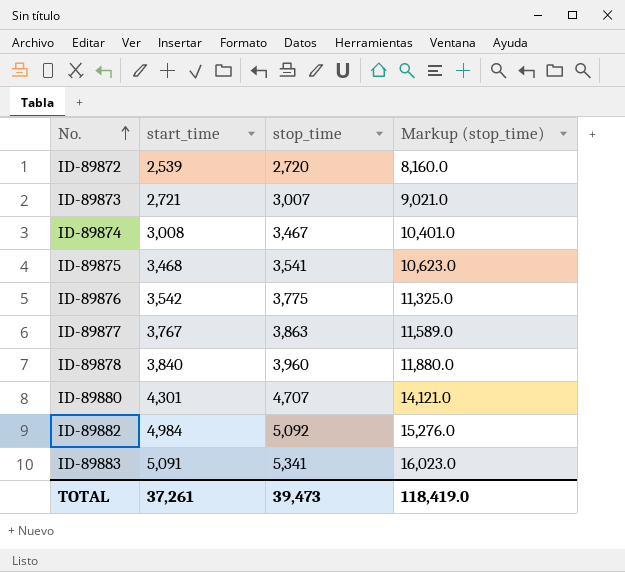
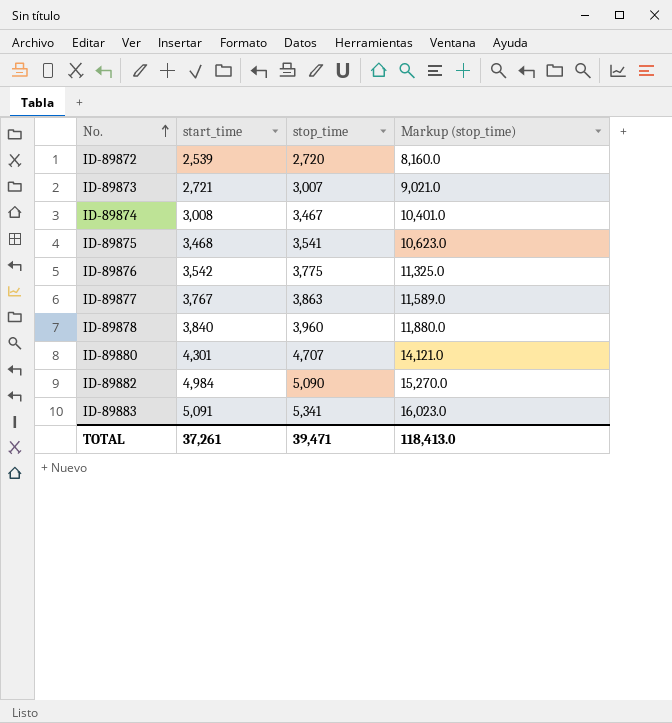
ID-89882 | stop_time: 5,092 -> 5,090
ID-89882 | Markup (stop_time): 15,276.0 -> 15,270.0
TOTAL | stop_time: 39,473 -> 39,471
TOTAL | Markup (stop_time): 118,419.0 -> 118,413.0

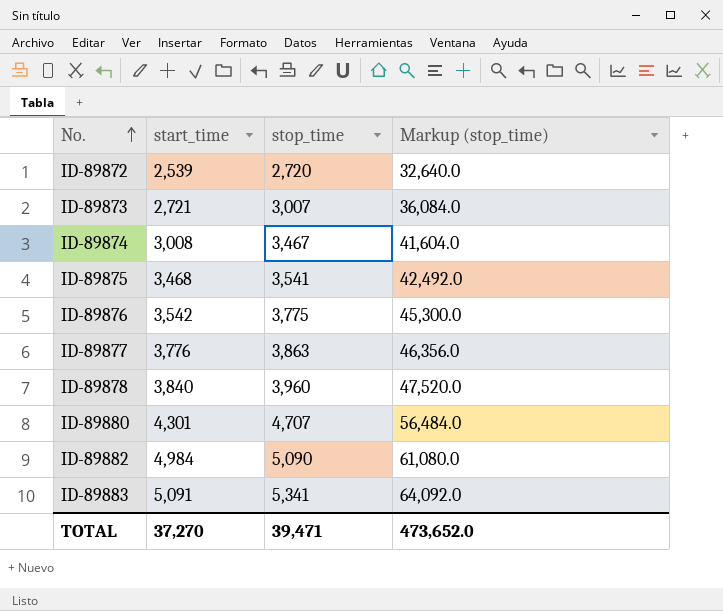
column Markup (stop_time) | formula: [stop_time] * 3 -> [stop_time] * 12
ID-89877 | start_time: 3,767 -> 3,776
TOTAL | start_time: 37,261 -> 37,270
TOTAL | Markup (stop_time): 118,413.0 -> 473,652.0

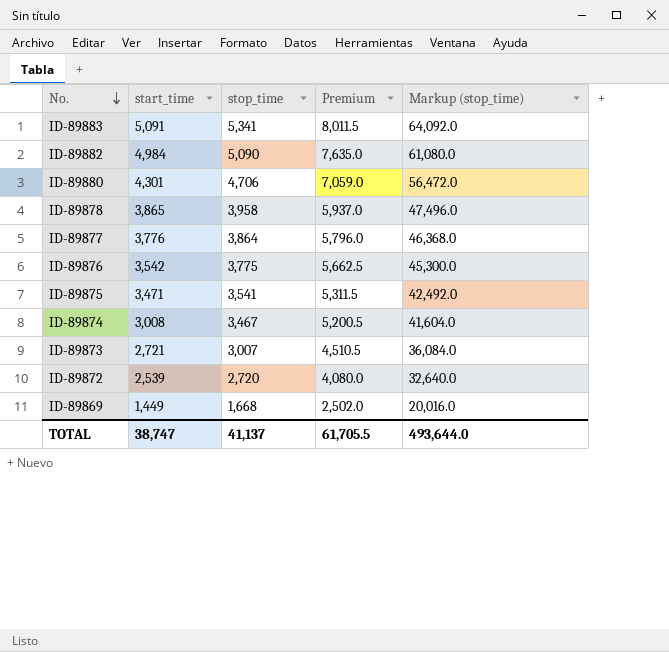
row order: No. ascending -> No. descending
column Premium | formula: none -> [stop_time] * 1.5
ID-89880 | stop_time: 4,707 -> 4,706
ID-89880 | Markup (stop_time): 56,484.0 -> 56,472.0
ID-89878 | start_time: 3,840 -> 3,865
ID-89878 | stop_time: 3,960 -> 3,958
ID-89878 | Markup (stop_time): 47,520.0 -> 47,496.0
ID-89877 | stop_time: 3,863 -> 3,864
ID-89877 | Markup (stop_time): 46,356.0 -> 46,368.0
ID-89875 | start_time: 3,468 -> 3,471
row ID-89869: none -> 1,449 | 1,668 | 2,502.0 | 20,016.0
TOTAL | start_time: 37,270 -> 38,747
TOTAL | stop_time: 39,471 -> 41,137
TOTAL | Markup (stop_time): 473,652.0 -> 493,644.0

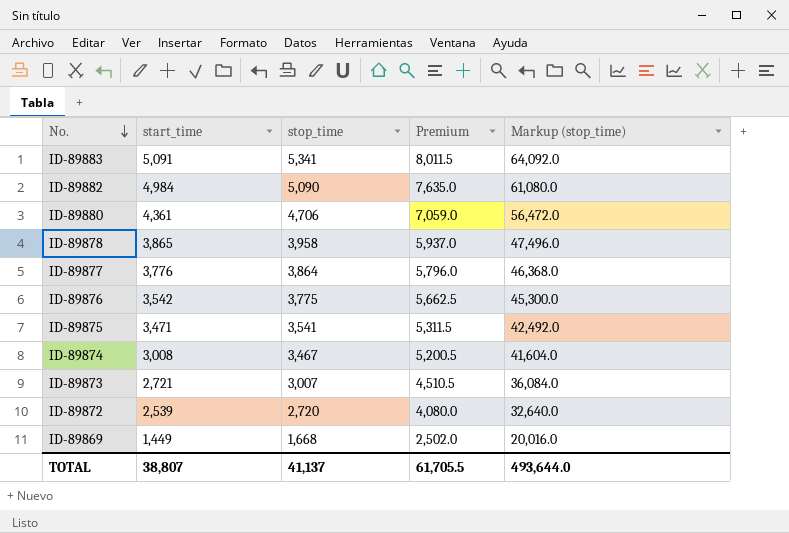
ID-89880 | start_time: 4,301 -> 4,361
TOTAL | start_time: 38,747 -> 38,807

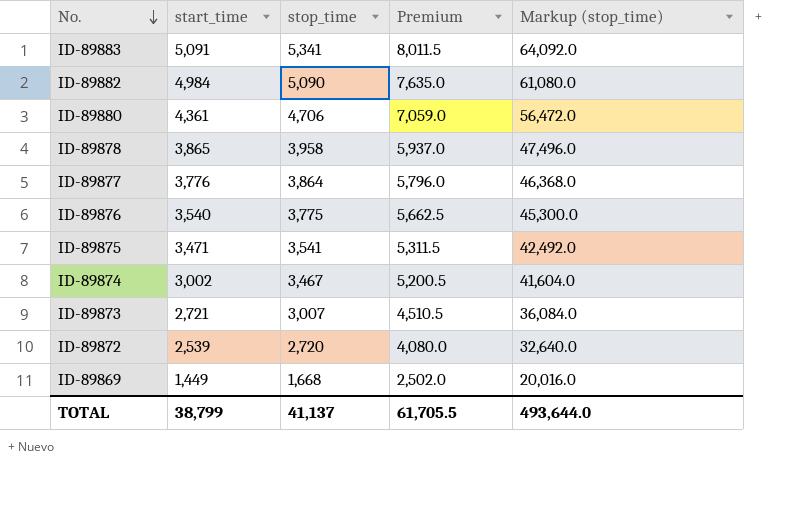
ID-89876 | start_time: 3,542 -> 3,540
ID-89874 | start_time: 3,008 -> 3,002
TOTAL | start_time: 38,807 -> 38,799

